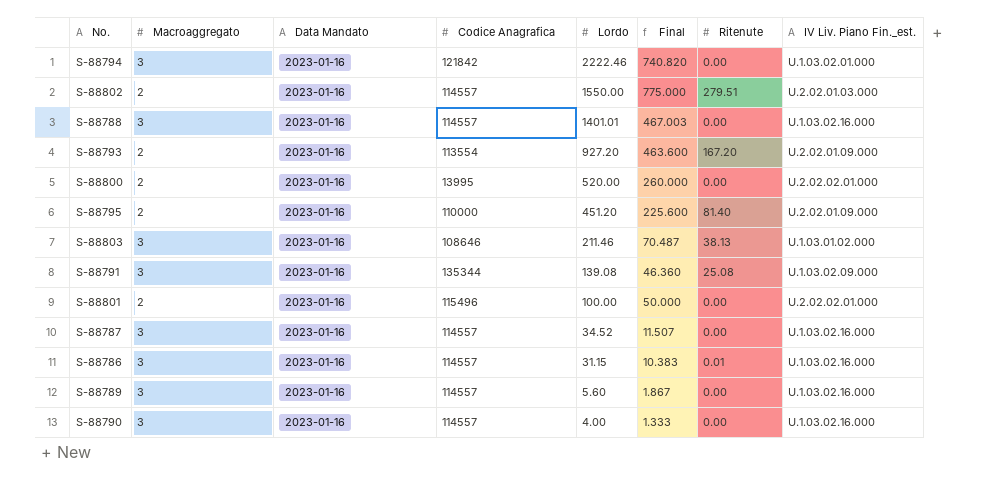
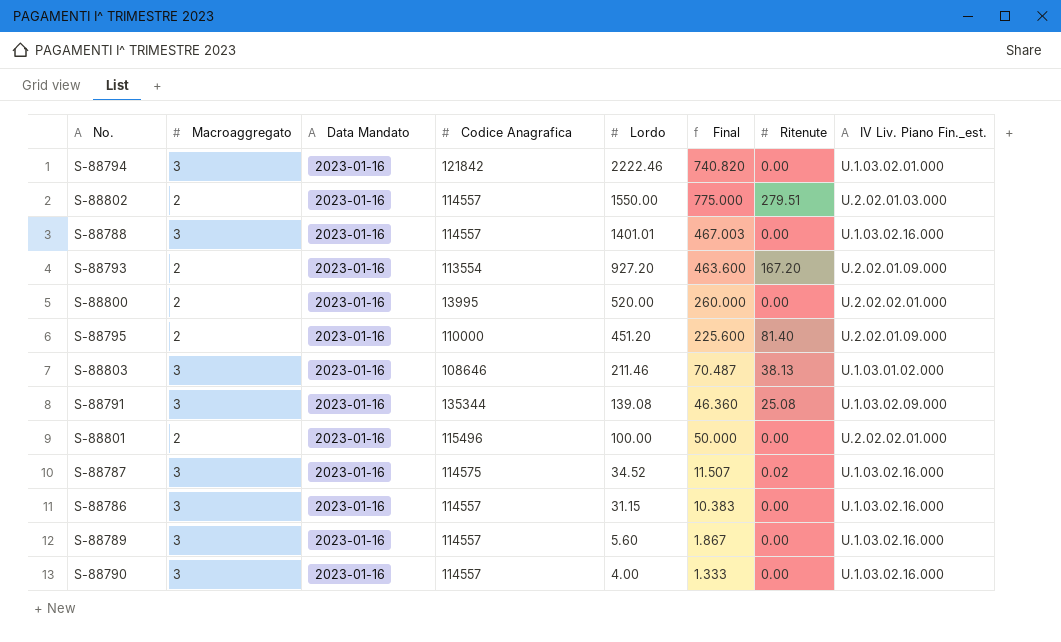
S-88787 | Codice Anagrafica: 114557 -> 114575
S-88787 | Ritenute: 0.00 -> 0.02
S-88786 | Ritenute: 0.01 -> 0.00

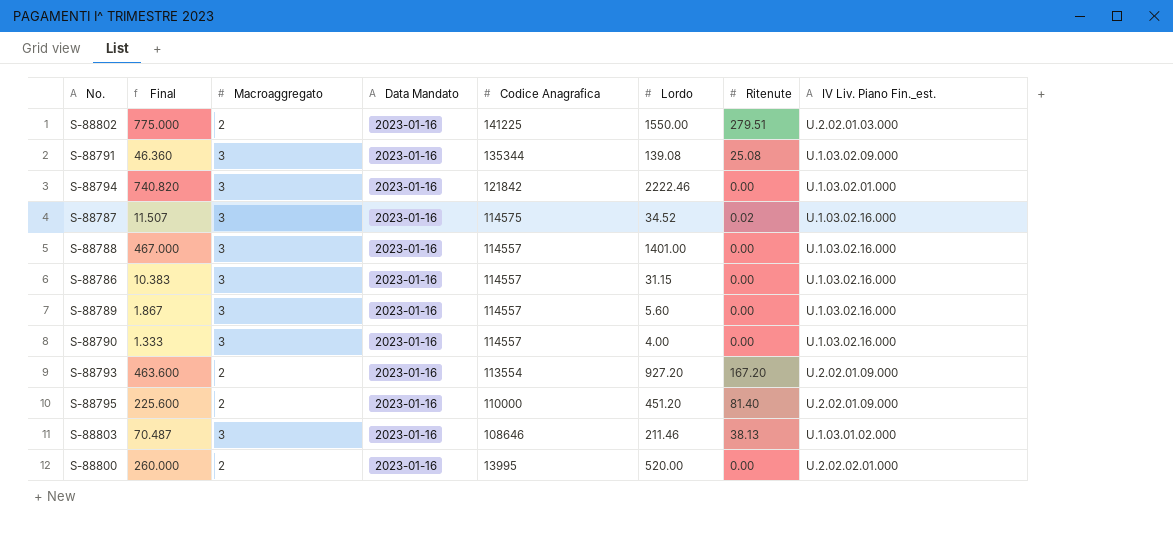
row order: Lordo descending -> Codice Anagrafica descending
column Final | position: 6 -> 2
row S-88801: 2 | 2023-01-16 | 115496 | 100.00 | 50.000 | 0.00 | U.2.02.02.01.000 -> none
S-88802 | Codice Anagrafica: 114557 -> 141225
S-88788 | Final: 467.003 -> 467.000
S-88788 | Lordo: 1401.01 -> 1401.00

